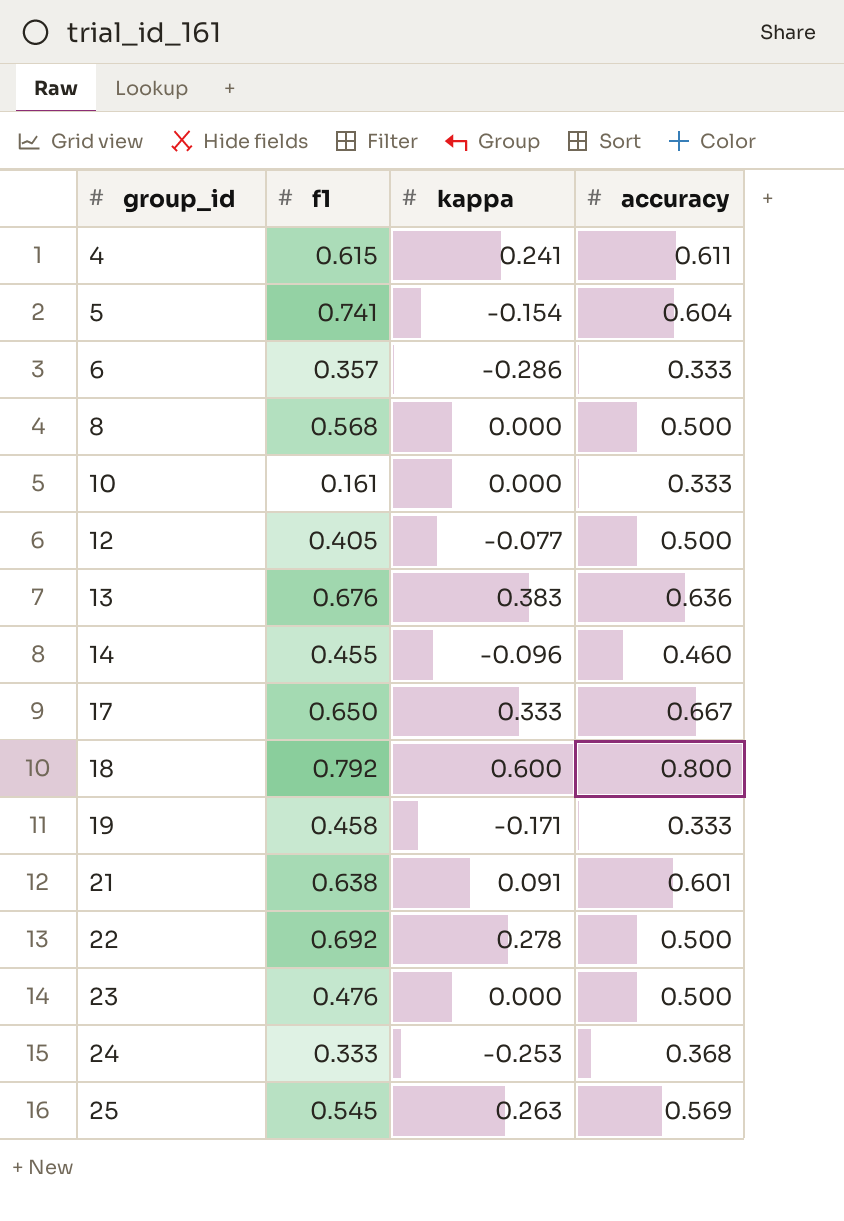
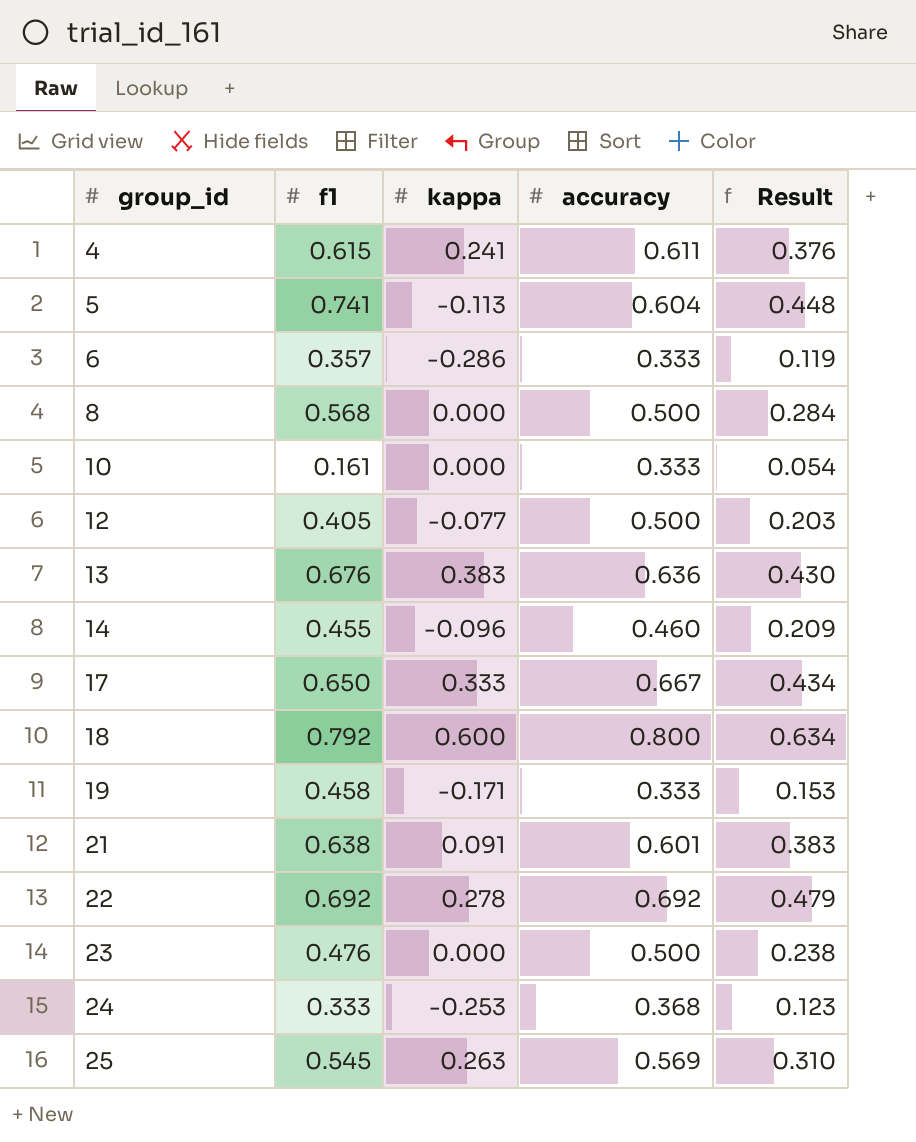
column Result | formula: none -> [f1] * [accuracy]
5 | kappa: -0.154 -> -0.113
22 | accuracy: 0.500 -> 0.692

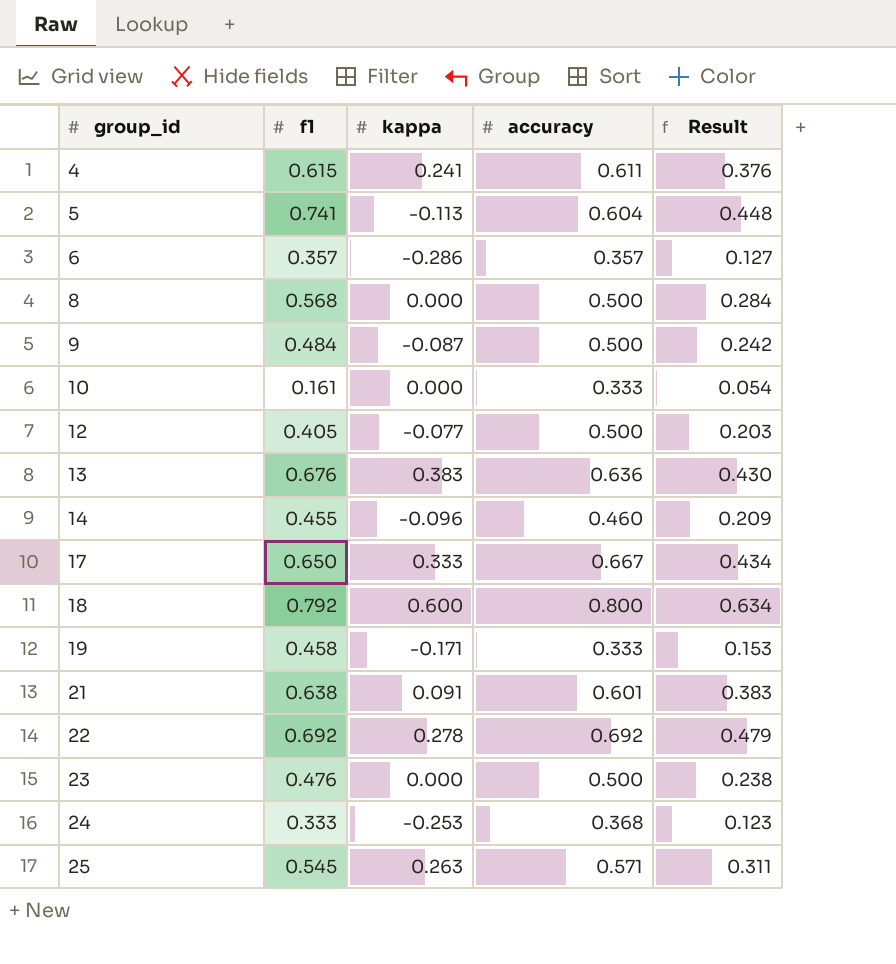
6 | accuracy: 0.333 -> 0.357
6 | Result: 0.119 -> 0.127
row 9: none -> 0.484 | -0.087 | 0.500 | 0.242
25 | accuracy: 0.569 -> 0.571
25 | Result: 0.310 -> 0.311

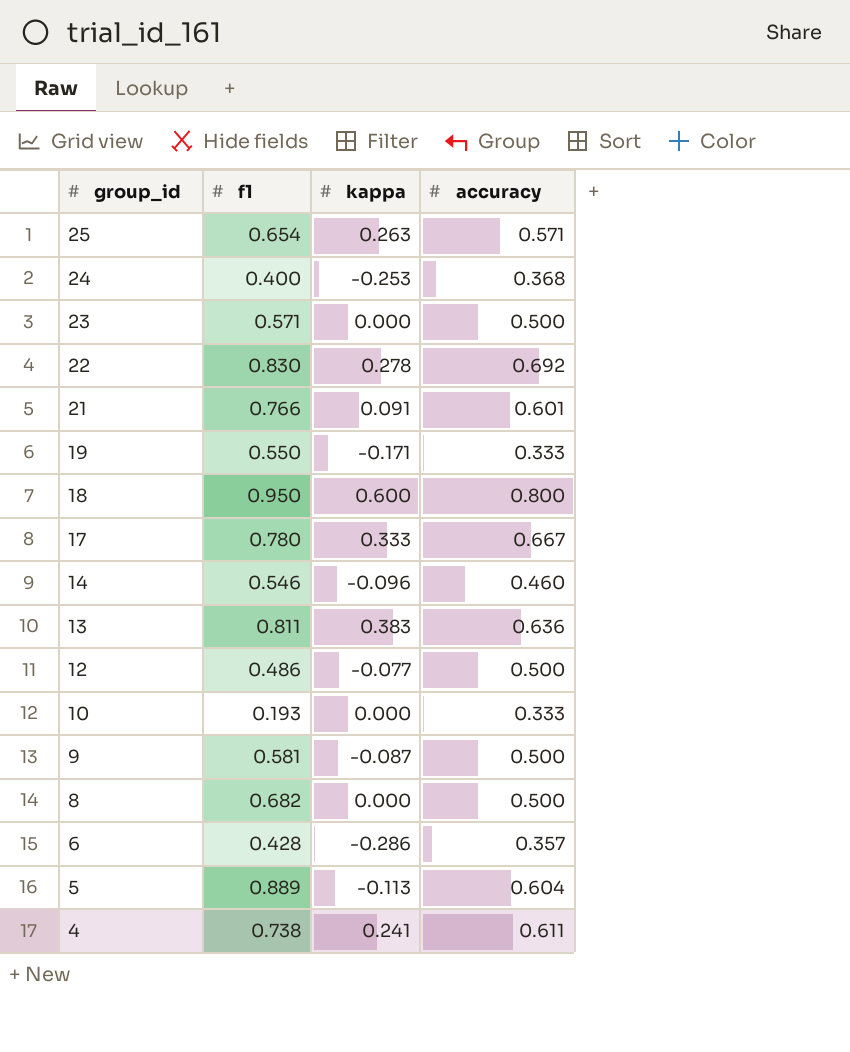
row order: group_id ascending -> group_id descending
column Result | formula: [f1] * [accuracy] -> none
25 | f1: 0.545 -> 0.654
24 | f1: 0.333 -> 0.400
23 | f1: 0.476 -> 0.571
22 | f1: 0.692 -> 0.830
21 | f1: 0.638 -> 0.766
19 | f1: 0.458 -> 0.550
18 | f1: 0.792 -> 0.950
17 | f1: 0.650 -> 0.780
14 | f1: 0.455 -> 0.546
13 | f1: 0.676 -> 0.811
12 | f1: 0.405 -> 0.486
10 | f1: 0.161 -> 0.193
9 | f1: 0.484 -> 0.581
8 | f1: 0.568 -> 0.682
6 | f1: 0.357 -> 0.428
5 | f1: 0.741 -> 0.889
4 | f1: 0.615 -> 0.738

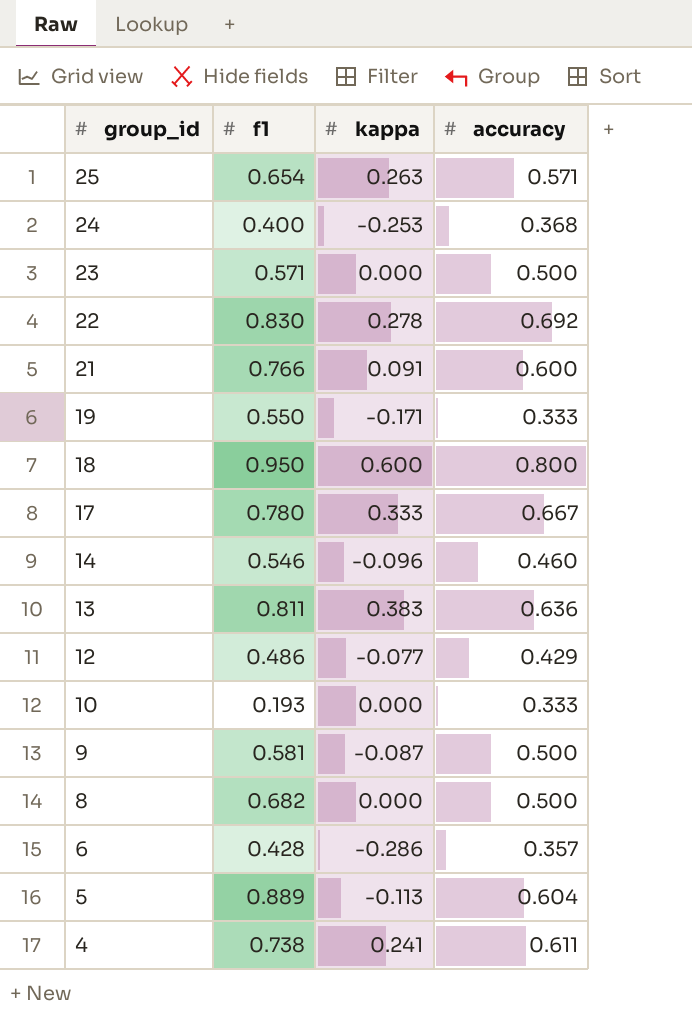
21 | accuracy: 0.601 -> 0.600
12 | accuracy: 0.500 -> 0.429

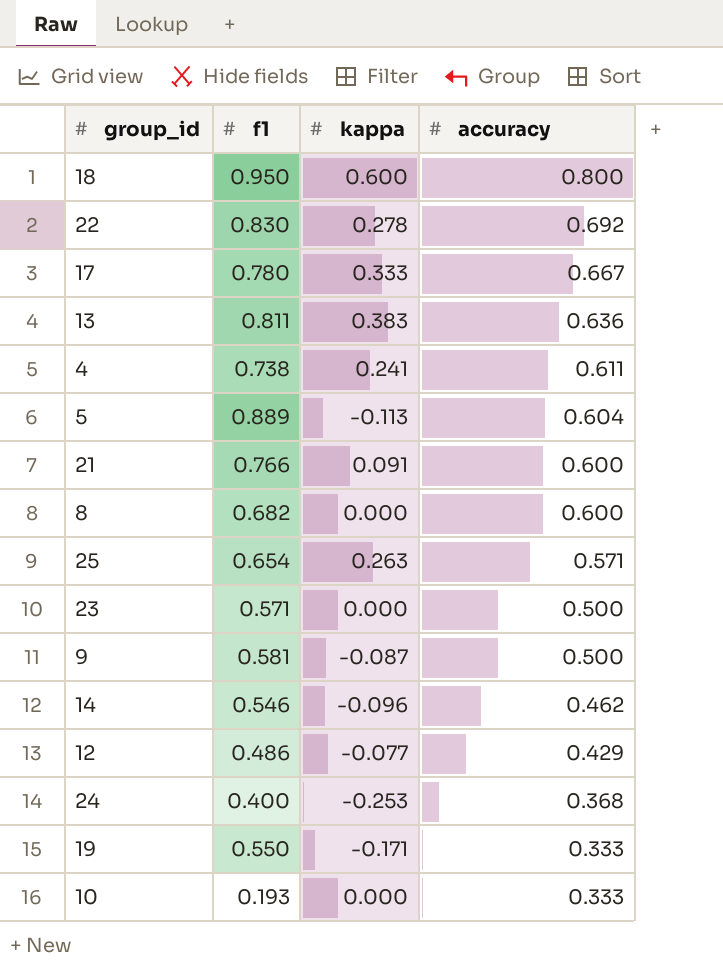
row order: group_id descending -> accuracy descending
row 6: 0.428 | -0.286 | 0.357 -> none
8 | accuracy: 0.500 -> 0.600
14 | accuracy: 0.460 -> 0.462

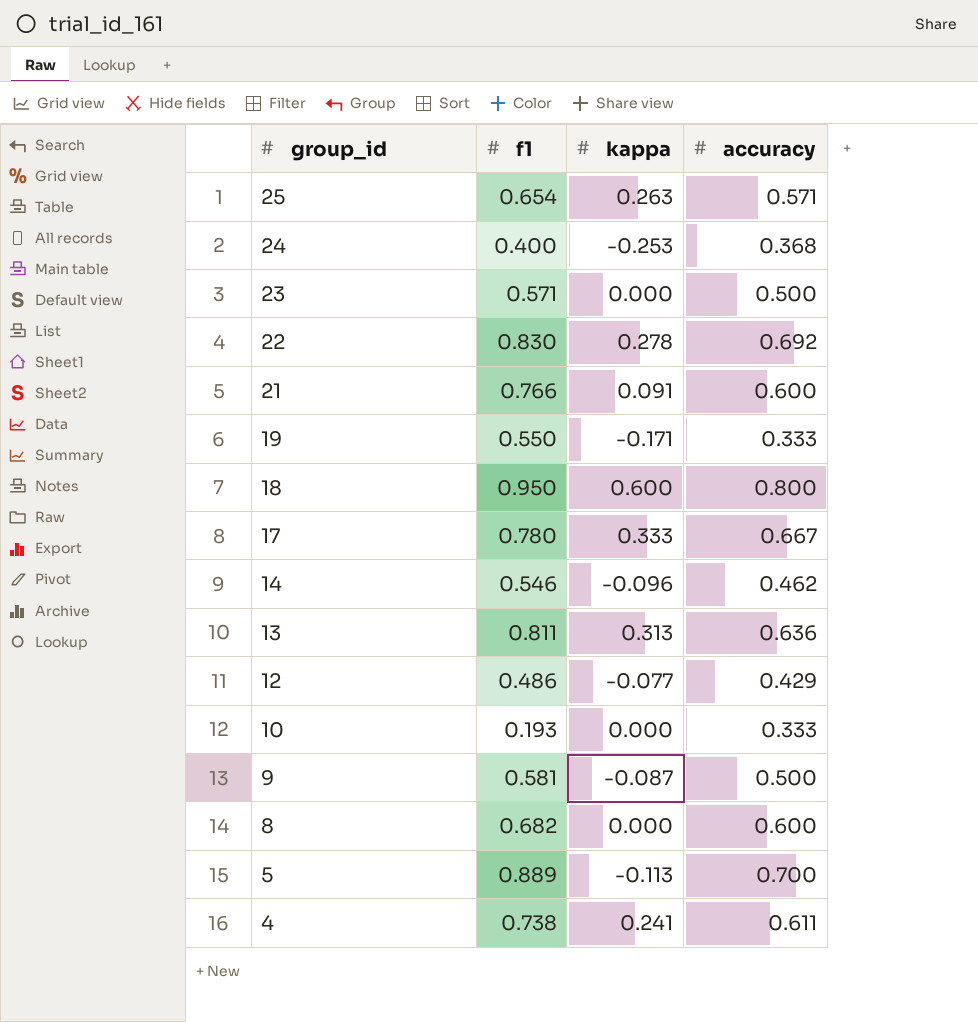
row order: accuracy descending -> group_id descending
13 | kappa: 0.383 -> 0.313
5 | accuracy: 0.604 -> 0.700

